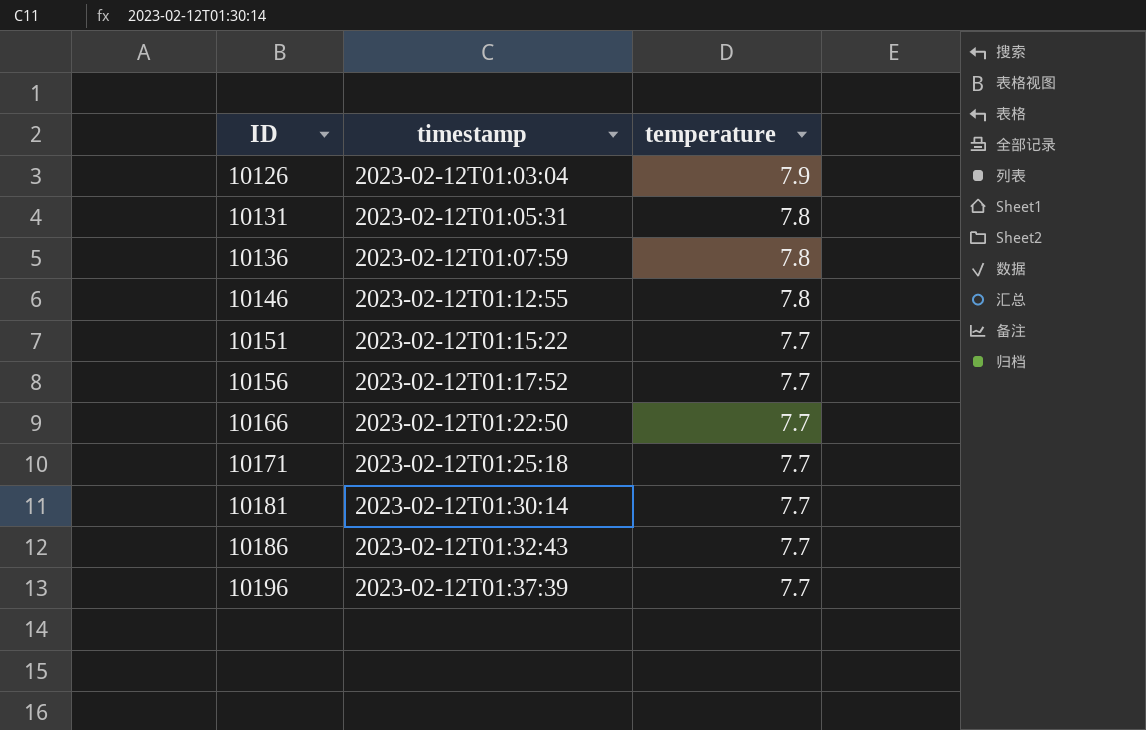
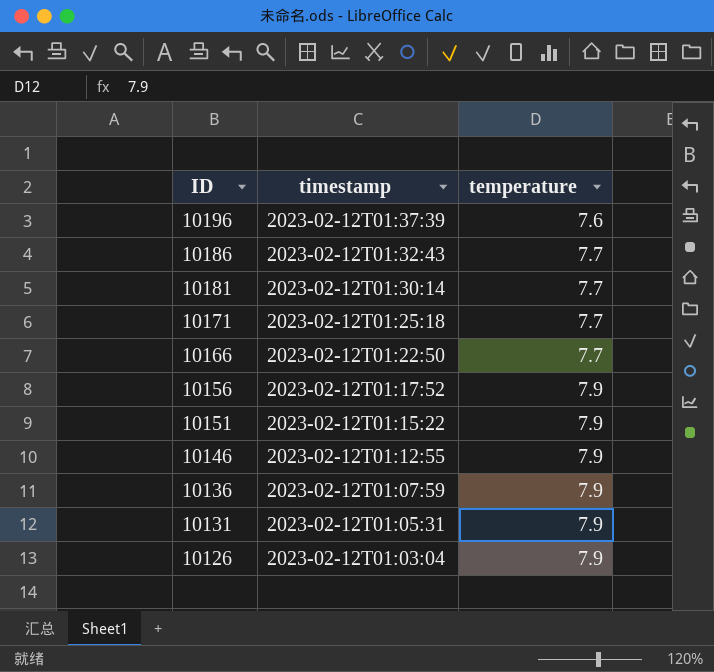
row order: ID ascending -> ID descending
10196 | temperature: 7.7 -> 7.6
10156 | temperature: 7.7 -> 7.9
10151 | temperature: 7.7 -> 7.9
10146 | temperature: 7.8 -> 7.9
10136 | temperature: 7.8 -> 7.9
10131 | temperature: 7.8 -> 7.9

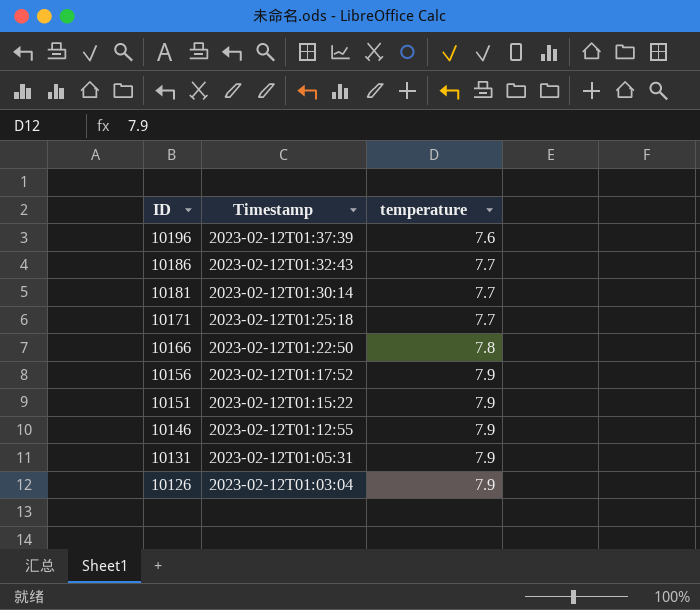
column name: timestamp -> Timestamp
row 10136: 2023-02-12T01:07:59 | 7.9 -> none
10166 | temperature: 7.7 -> 7.8

